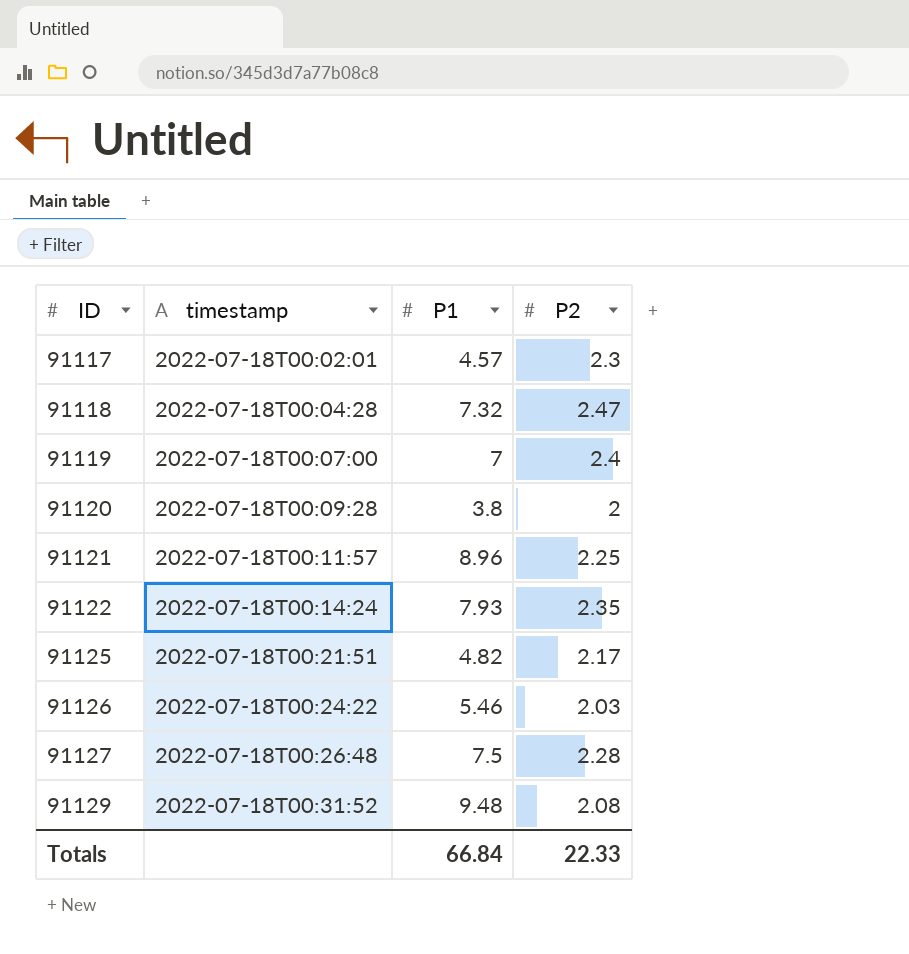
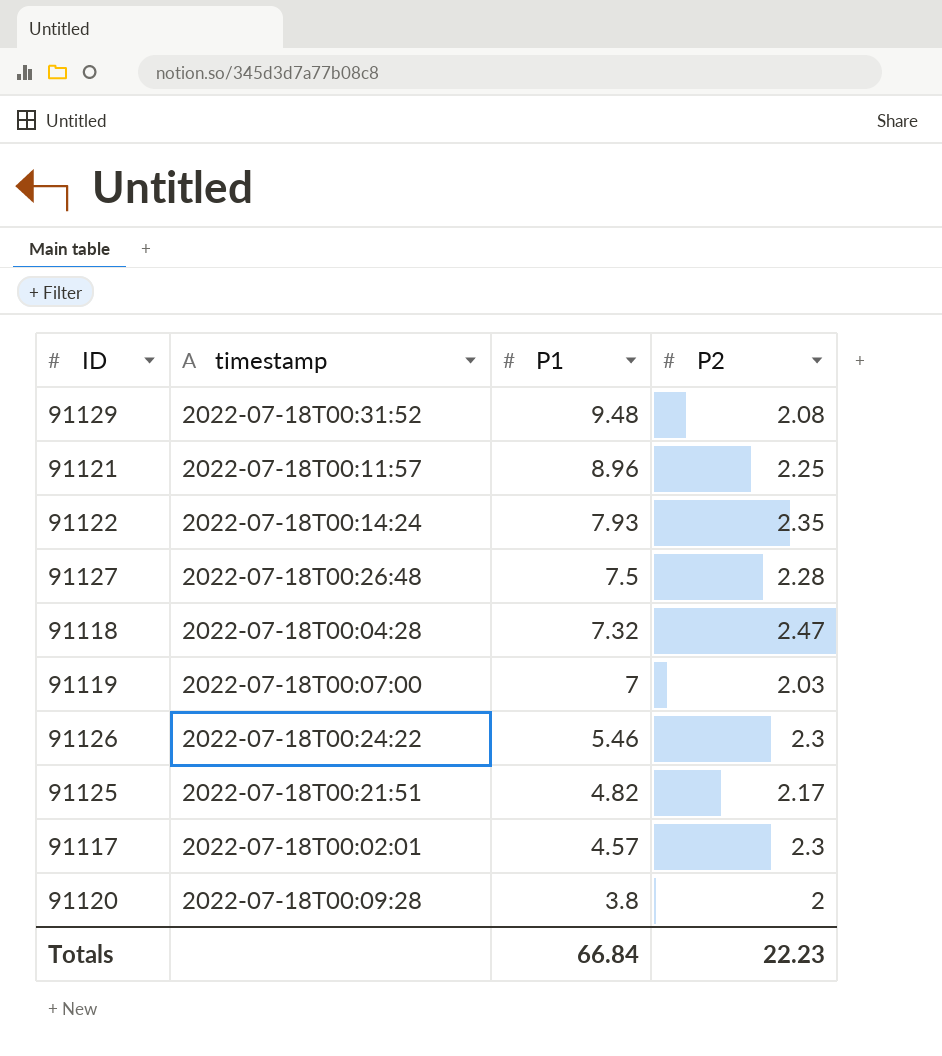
row order: ID ascending -> P1 descending
91119 | P2: 2.4 -> 2.03
91126 | P2: 2.03 -> 2.3
Totals | P2: 22.33 -> 22.23

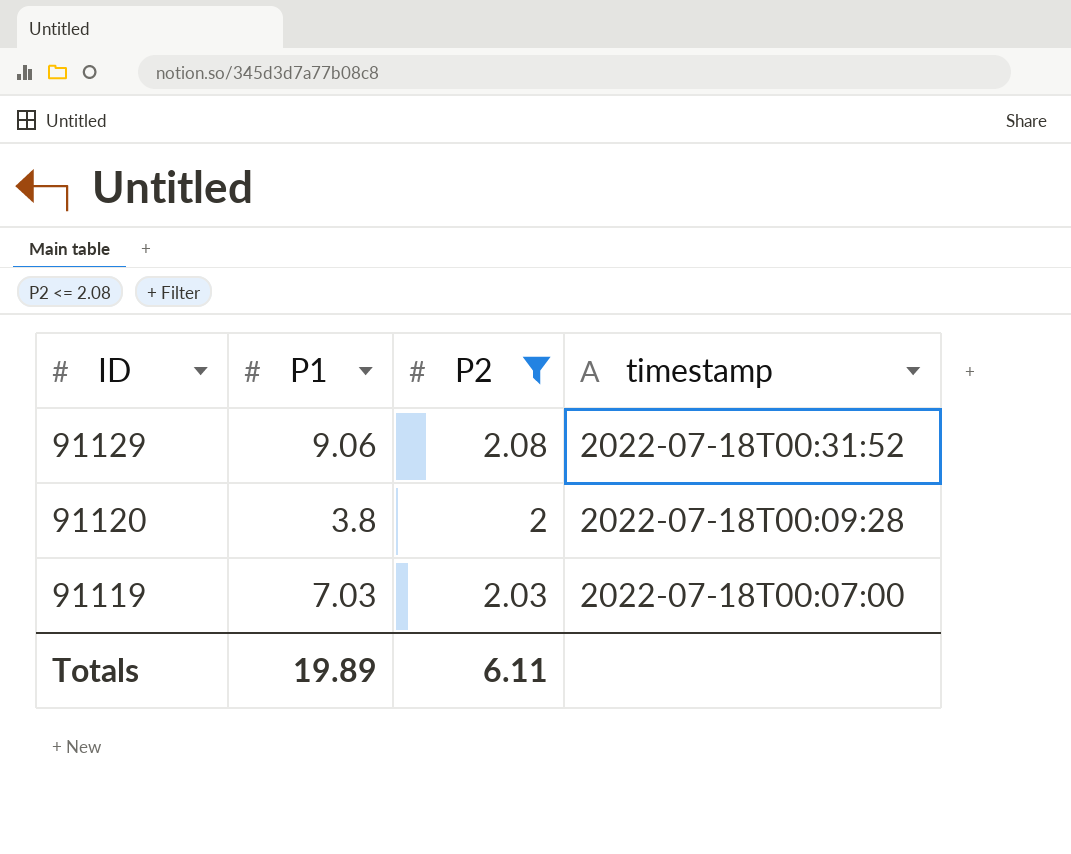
filter: none -> P2 <= 2.08
row order: P1 descending -> ID descending
column timestamp | position: 2 -> 4
91129 | P1: 9.48 -> 9.06
91119 | P1: 7 -> 7.03
Totals | P1: 66.84 -> 19.89
Totals | P2: 22.23 -> 6.11

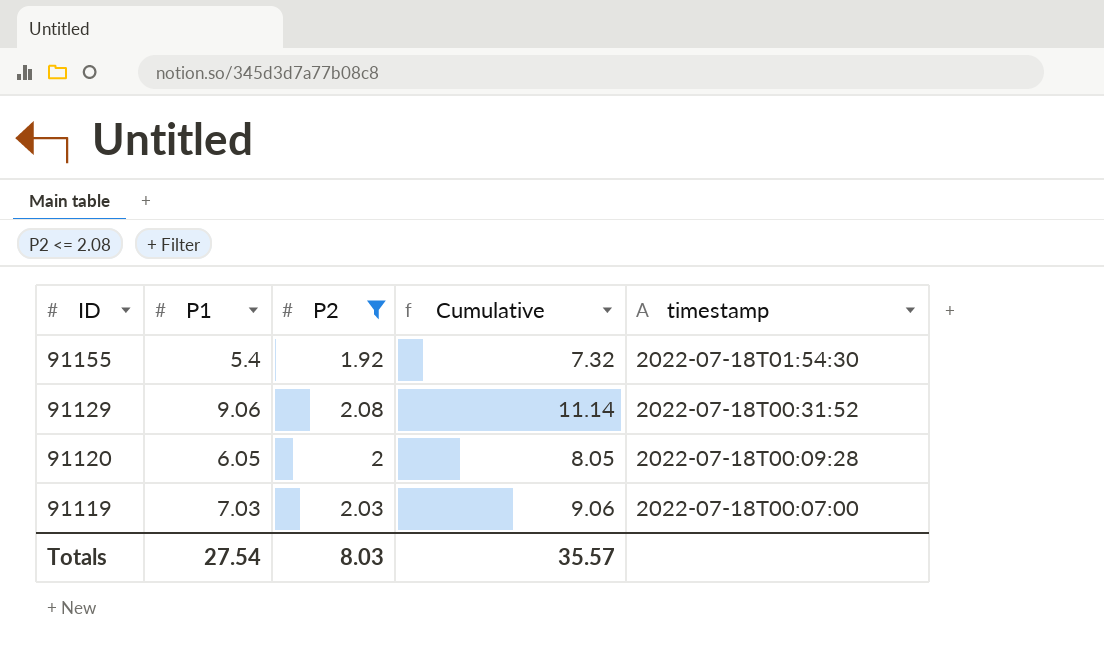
column Cumulative | formula: none -> [P1] + [P2]
row 91155: none -> 5.4 | 1.92 | 7.32 | 2022-07-18T01:54:30
91120 | P1: 3.8 -> 6.05
Totals | P1: 19.89 -> 27.54
Totals | P2: 6.11 -> 8.03

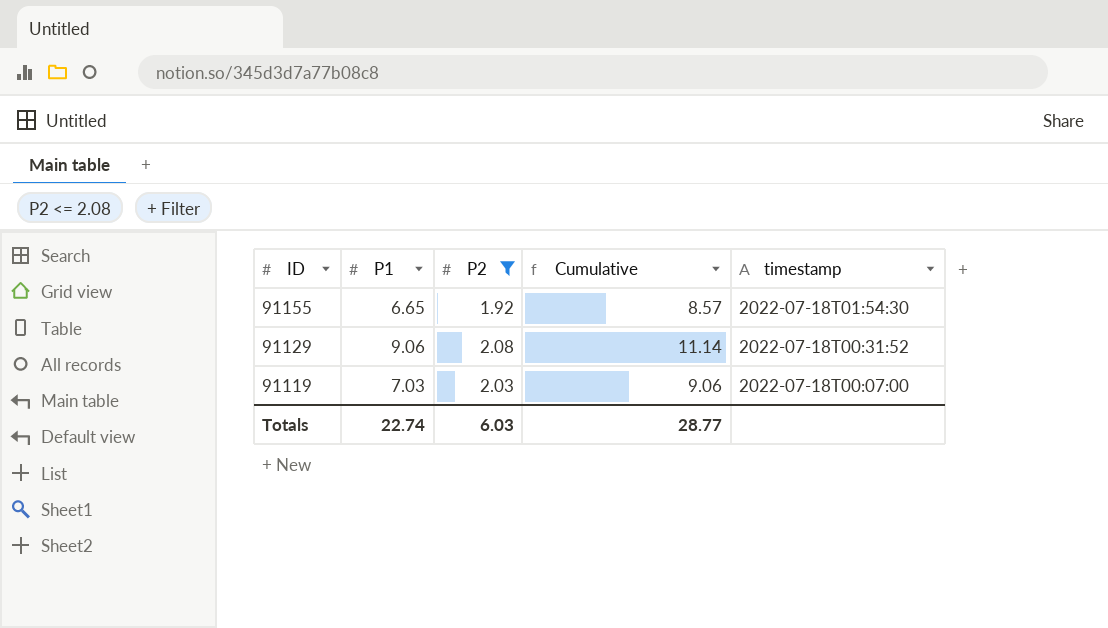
row 91120: 6.05 | 2 | 8.05 | 2022-07-18T00:09:28 -> none
91155 | P1: 5.4 -> 6.65
91155 | Cumulative: 7.32 -> 8.57
Totals | P1: 27.54 -> 22.74
Totals | P2: 8.03 -> 6.03
Totals | Cumulative: 35.57 -> 28.77

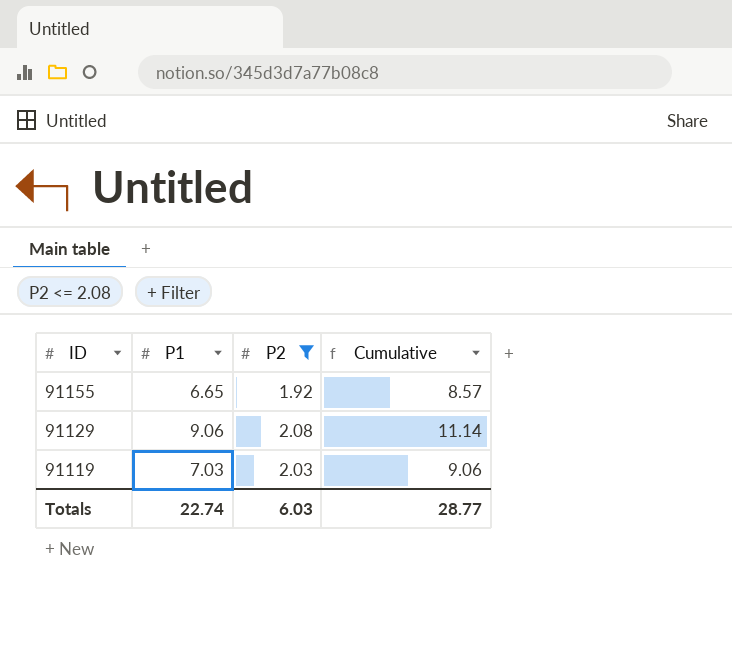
column timestamp | position: 5 -> none

